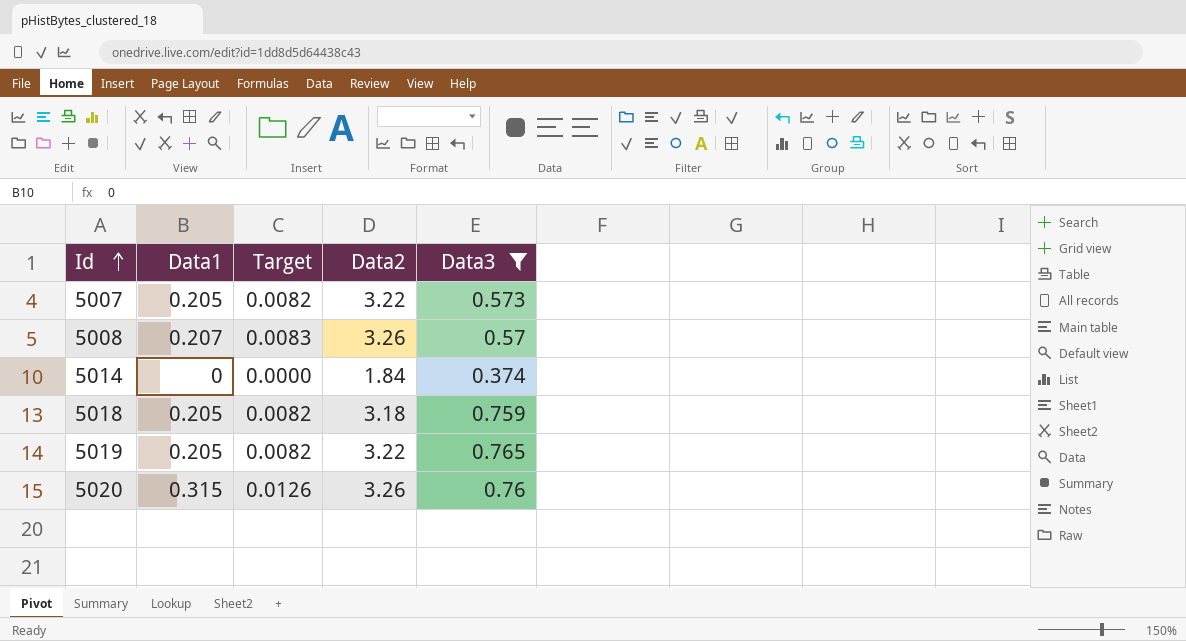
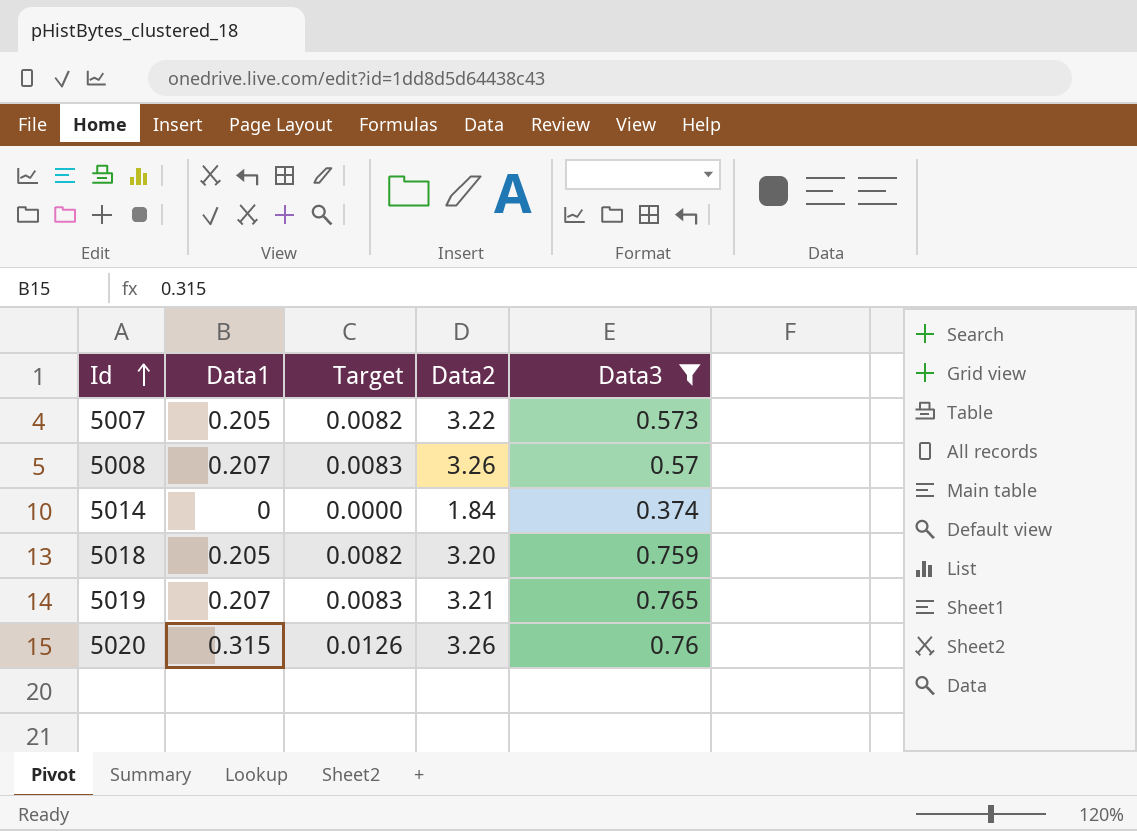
5018 | Data2: 3.18 -> 3.20
5019 | Data1: 0.205 -> 0.207
5019 | Target: 0.0082 -> 0.0083
5019 | Data2: 3.22 -> 3.21

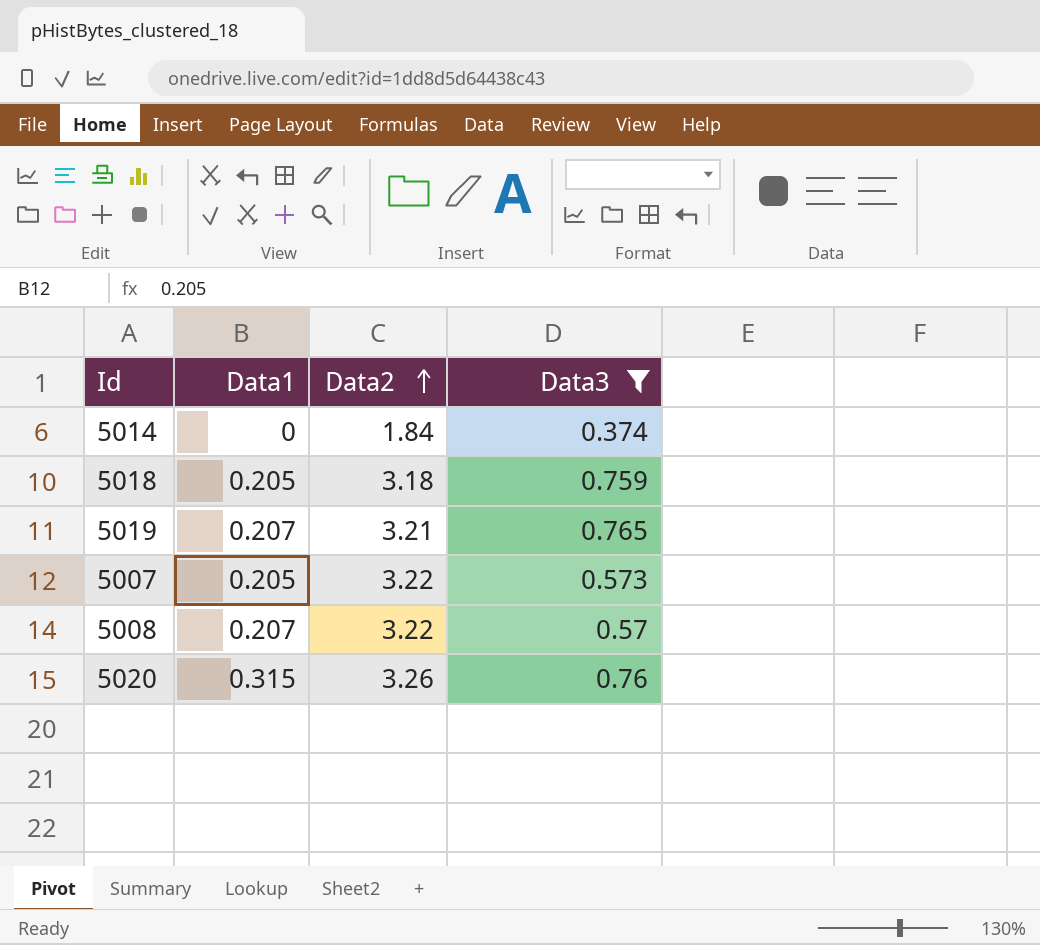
row order: Id ascending -> Data2 ascending
column Target | formula: [Data1] * 0.04 -> none
5018 | Data2: 3.20 -> 3.18
5008 | Data2: 3.26 -> 3.22

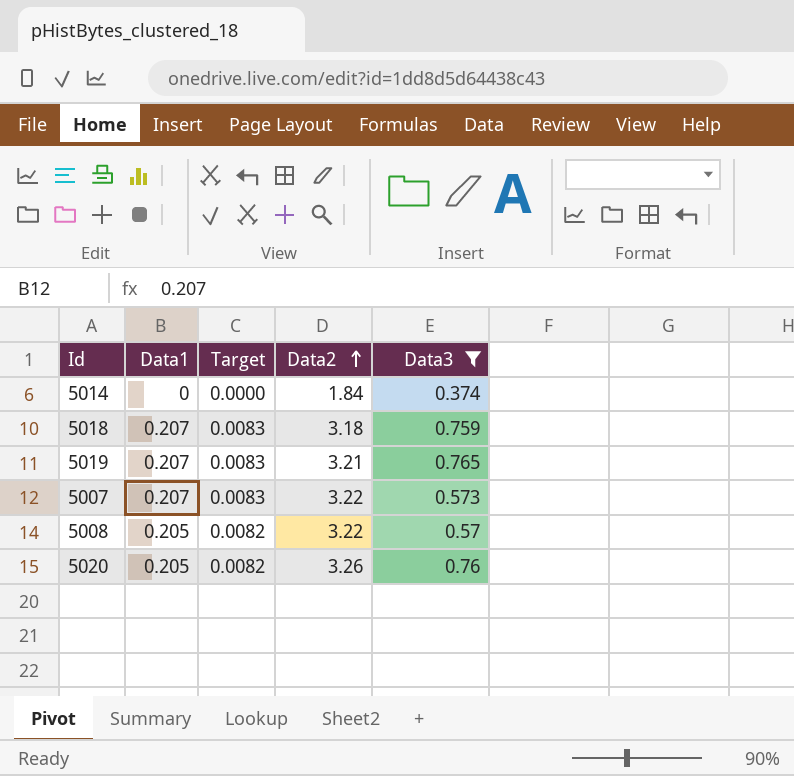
column Target | formula: none -> [Data1] * 0.04
5018 | Data1: 0.205 -> 0.207
5007 | Data1: 0.205 -> 0.207
5008 | Data1: 0.207 -> 0.205
5020 | Data1: 0.315 -> 0.205

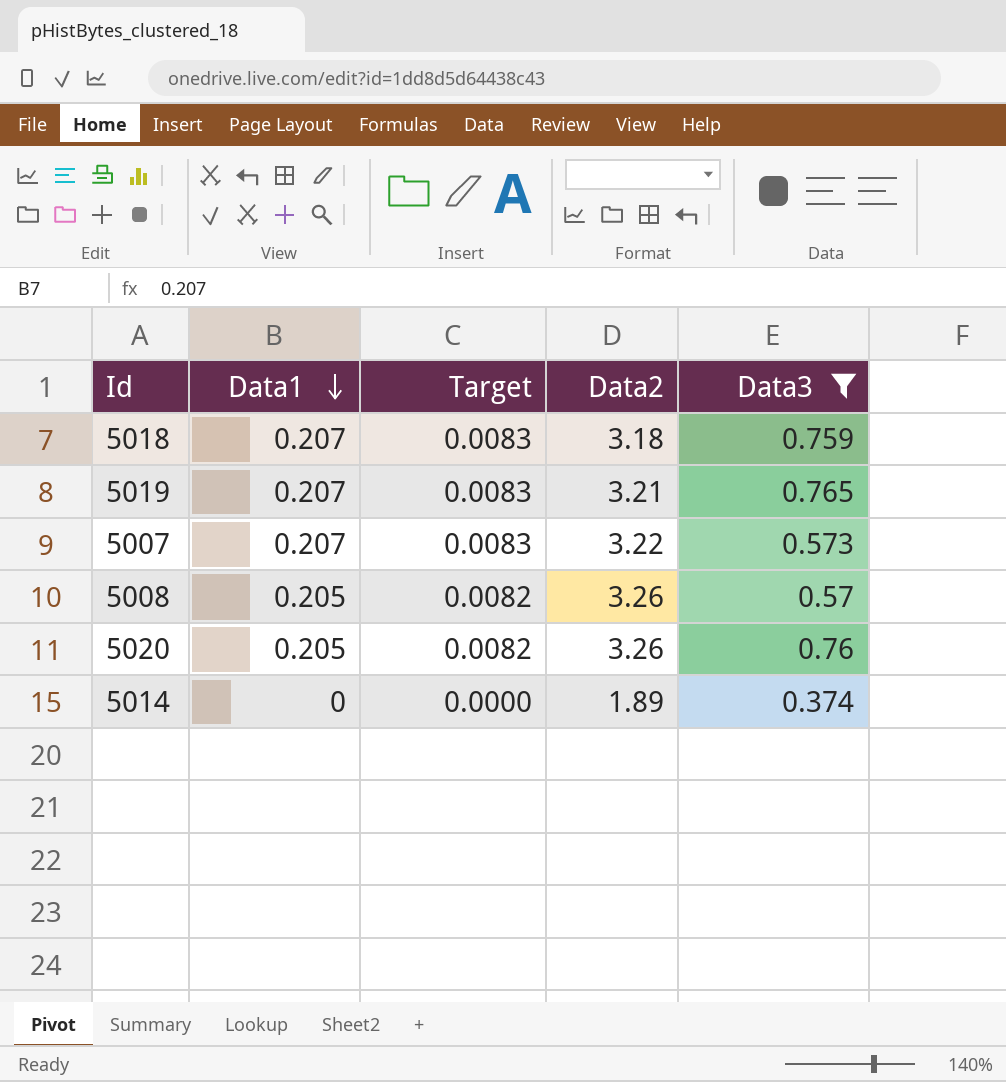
row order: Data2 ascending -> Data1 descending
5008 | Data2: 3.22 -> 3.26
5014 | Data2: 1.84 -> 1.89

